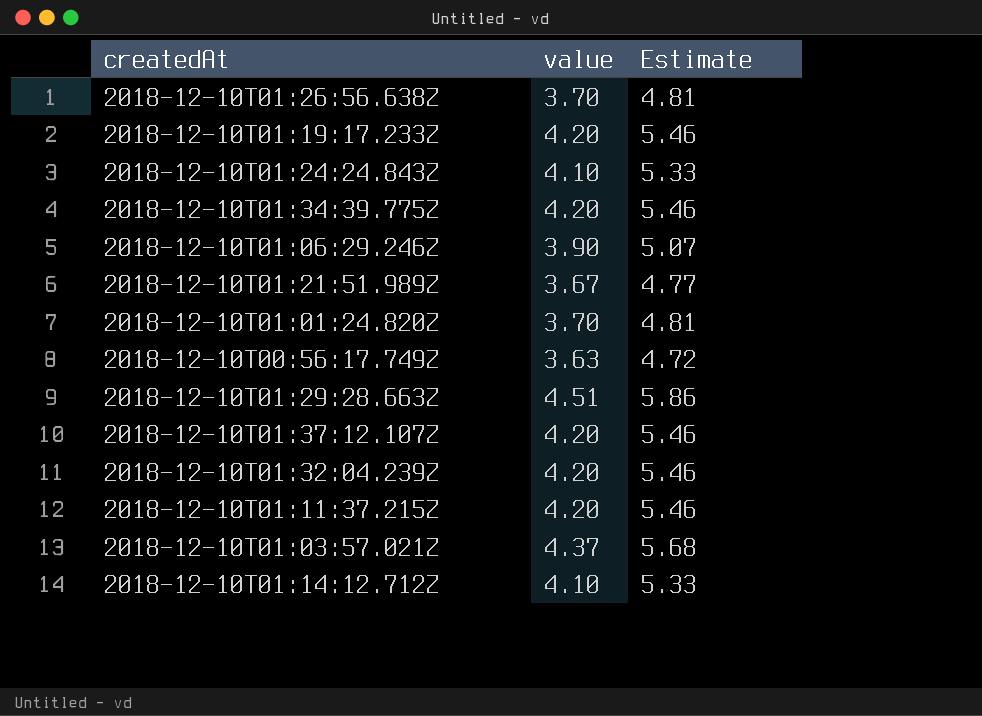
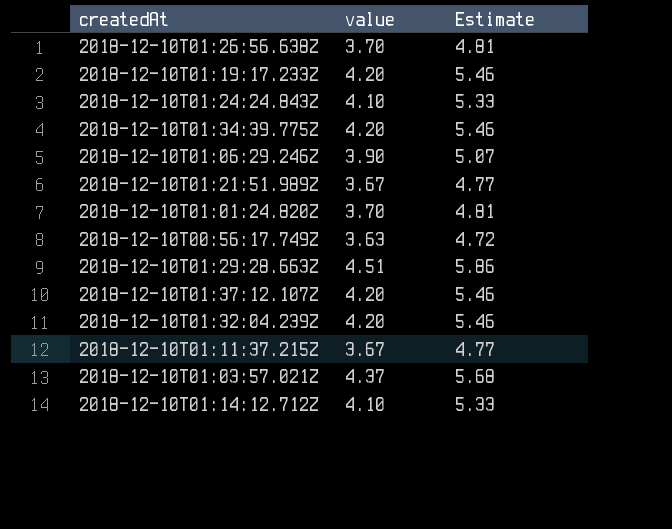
2018-12-10T01:11:37.215Z | value: 4.20 -> 3.67
2018-12-10T01:11:37.215Z | Estimate: 5.46 -> 4.77

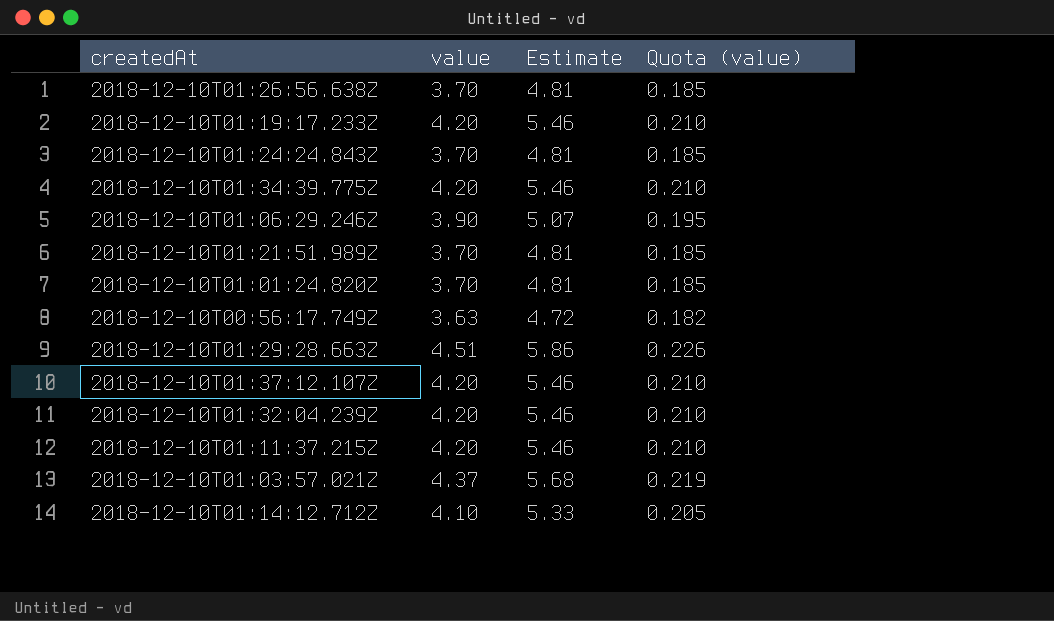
column Quota (value) | formula: none -> [value] * 0.05
2018-12-10T01:24:24.843Z | value: 4.10 -> 3.70
2018-12-10T01:24:24.843Z | Estimate: 5.33 -> 4.81
2018-12-10T01:21:51.989Z | value: 3.67 -> 3.70
2018-12-10T01:21:51.989Z | Estimate: 4.77 -> 4.81
2018-12-10T01:11:37.215Z | value: 3.67 -> 4.20
2018-12-10T01:11:37.215Z | Estimate: 4.77 -> 5.46

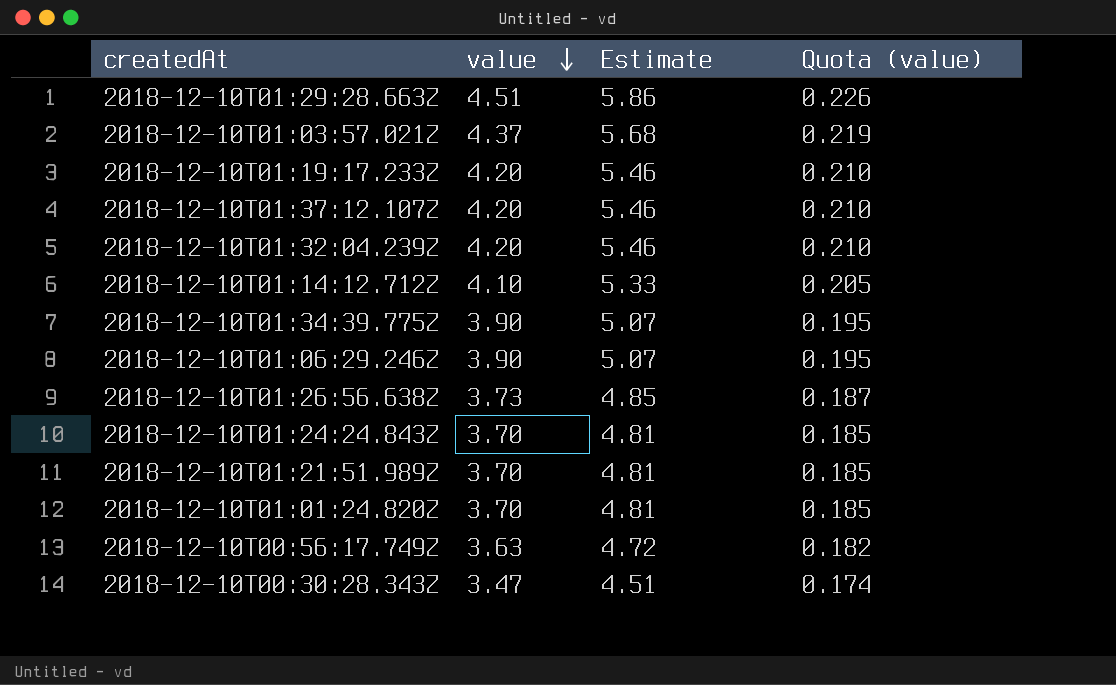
row order: none -> value descending
row 2018-12-10T01:11:37.215Z: 4.20 | 5.46 | 0.210 -> none
2018-12-10T01:34:39.775Z | value: 4.20 -> 3.90
2018-12-10T01:34:39.775Z | Estimate: 5.46 -> 5.07
2018-12-10T01:34:39.775Z | Quota (value): 0.210 -> 0.195
2018-12-10T01:26:56.638Z | value: 3.70 -> 3.73
2018-12-10T01:26:56.638Z | Estimate: 4.81 -> 4.85
2018-12-10T01:26:56.638Z | Quota (value): 0.185 -> 0.187
row 2018-12-10T00:30:28.343Z: none -> 3.47 | 4.51 | 0.174

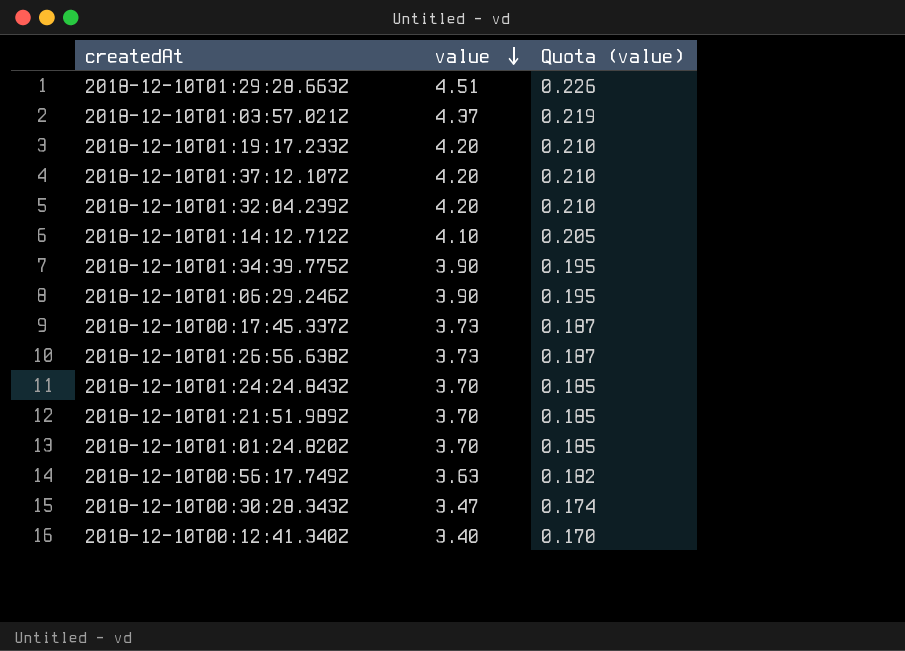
column Estimate | formula: [value] * 1.3 -> none
row 2018-12-10T00:17:45.337Z: none -> 3.73 | 0.187
row 2018-12-10T00:12:41.340Z: none -> 3.40 | 0.170

